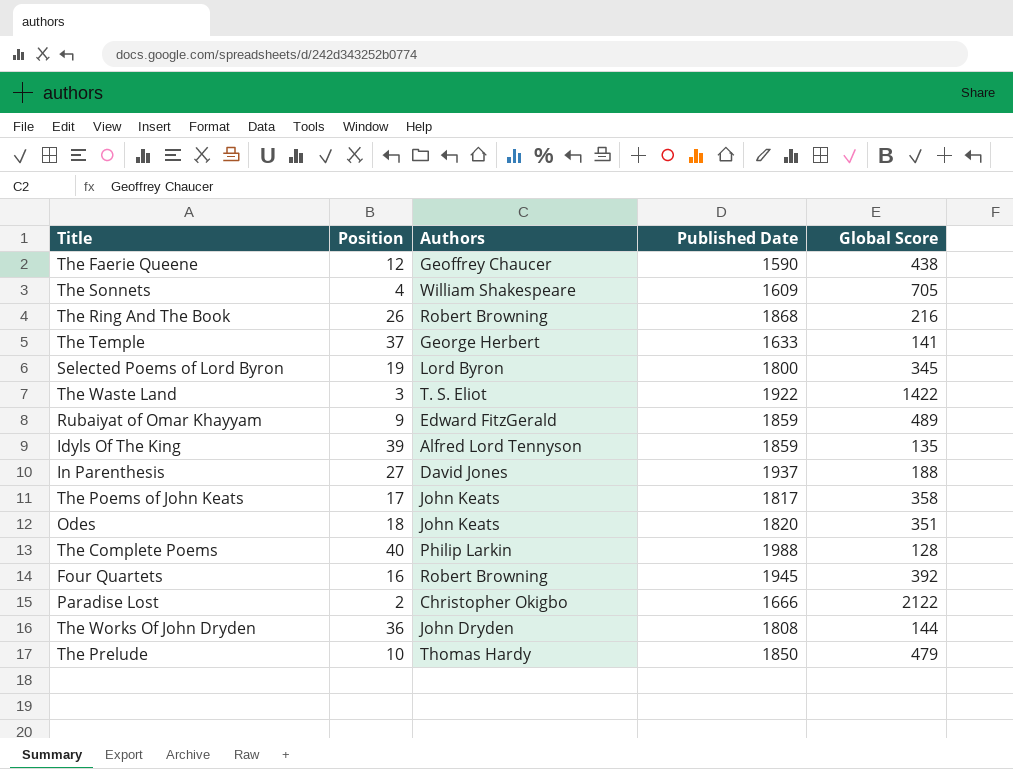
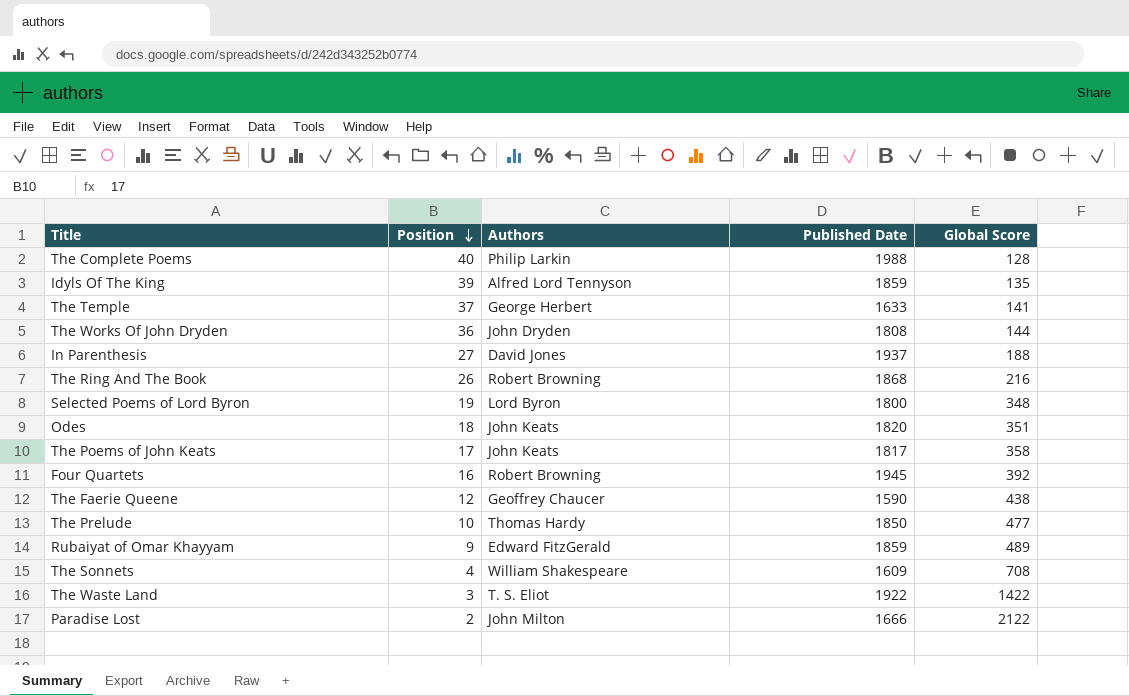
row order: none -> Position descending
Selected Poems of Lord Byron | Global Score: 345 -> 348
The Prelude | Global Score: 479 -> 477
The Sonnets | Global Score: 705 -> 708
Paradise Lost | Authors: Christopher Okigbo -> John Milton

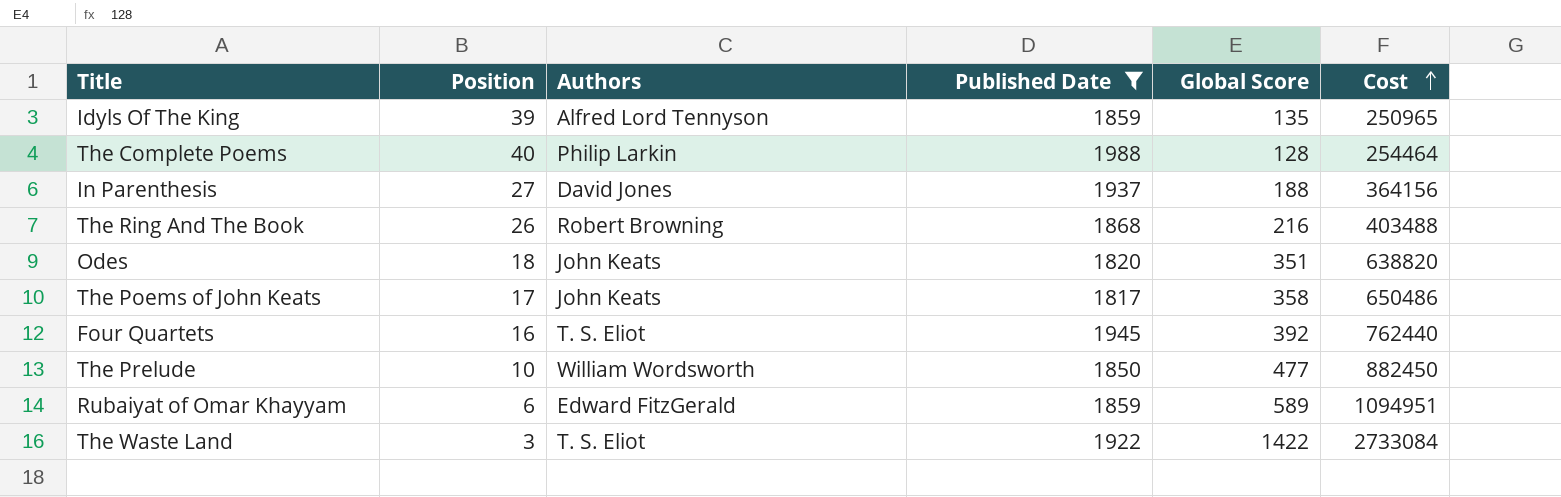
filter: none -> Published Date >= 1817
row order: Position descending -> Cost ascending
column Cost | formula: none -> [Published Date] * [Global Score]
Four Quartets | Authors: Robert Browning -> T. S. Eliot
The Prelude | Authors: Thomas Hardy -> William Wordsworth
Rubaiyat of Omar Khayyam | Position: 9 -> 6
Rubaiyat of Omar Khayyam | Global Score: 489 -> 589

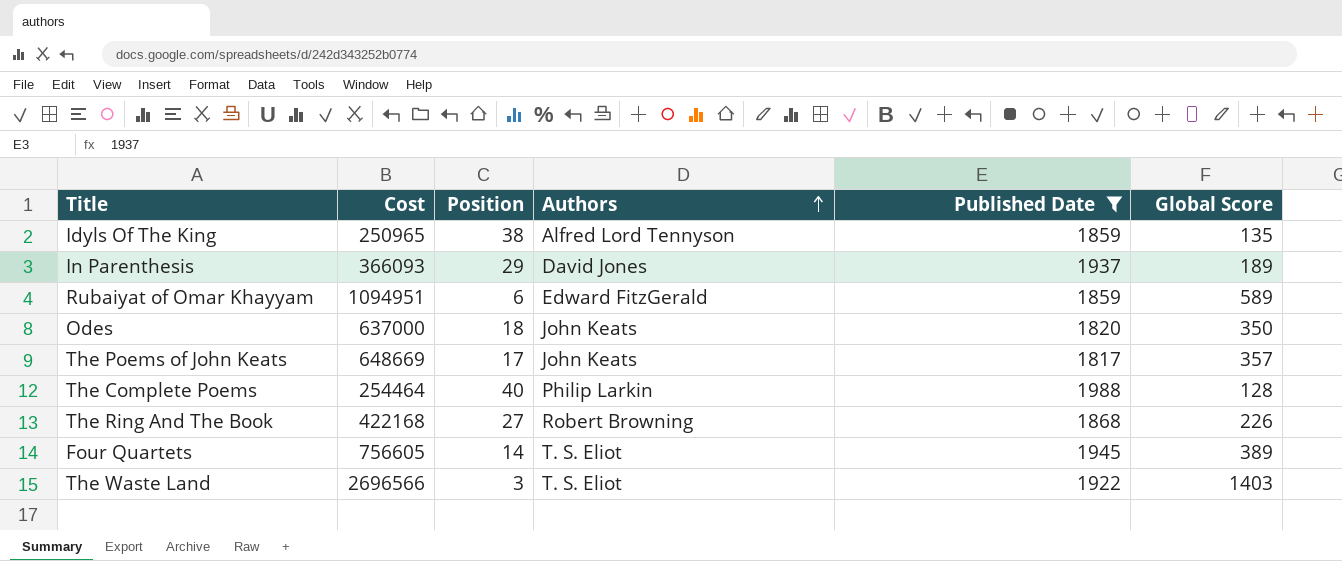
row order: Cost ascending -> Authors ascending
column Cost | position: 6 -> 2
row The Prelude: 10 | William Wordsworth | 1850 | 477 | 882450 -> none
Idyls Of The King | Position: 39 -> 38
In Parenthesis | Cost: 364156 -> 366093
In Parenthesis | Position: 27 -> 29
In Parenthesis | Global Score: 188 -> 189
Odes | Cost: 638820 -> 637000
Odes | Global Score: 351 -> 350
The Poems of John Keats | Cost: 650486 -> 648669
The Poems of John Keats | Global Score: 358 -> 357
The Ring And The Book | Cost: 403488 -> 422168
The Ring And The Book | Position: 26 -> 27
The Ring And The Book | Global Score: 216 -> 226
Four Quartets | Cost: 762440 -> 756605
Four Quartets | Position: 16 -> 14
Four Quartets | Global Score: 392 -> 389
The Waste Land | Cost: 2733084 -> 2696566
The Waste Land | Global Score: 1422 -> 1403

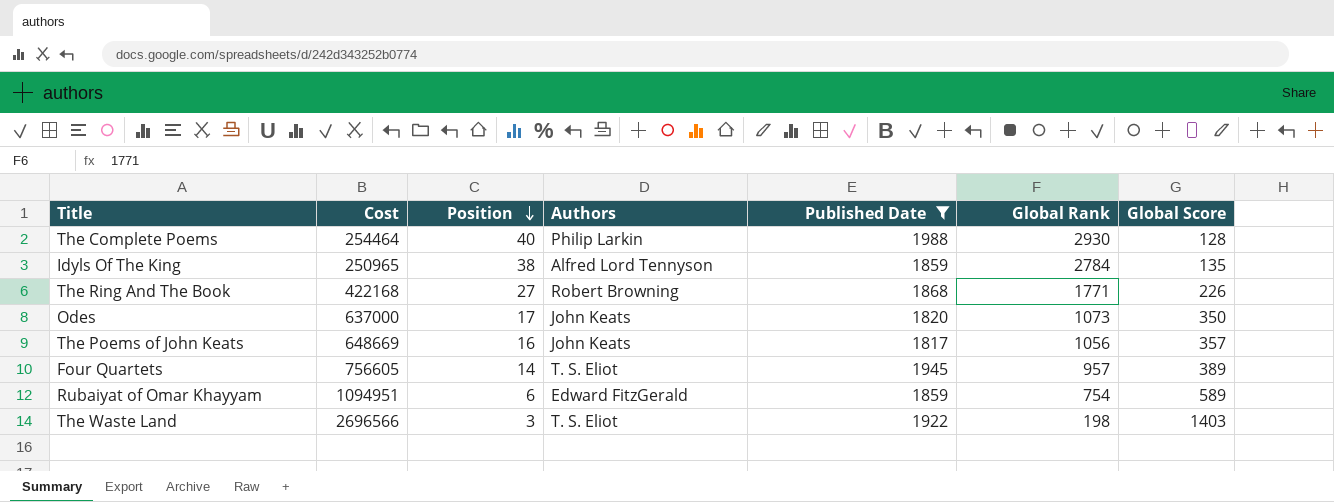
row order: Authors ascending -> Position descending
column Global Rank | position: none -> 6
row In Parenthesis: 366093 | 29 | David Jones | 1937 | 189 -> none
Odes | Position: 18 -> 17
The Poems of John Keats | Position: 17 -> 16

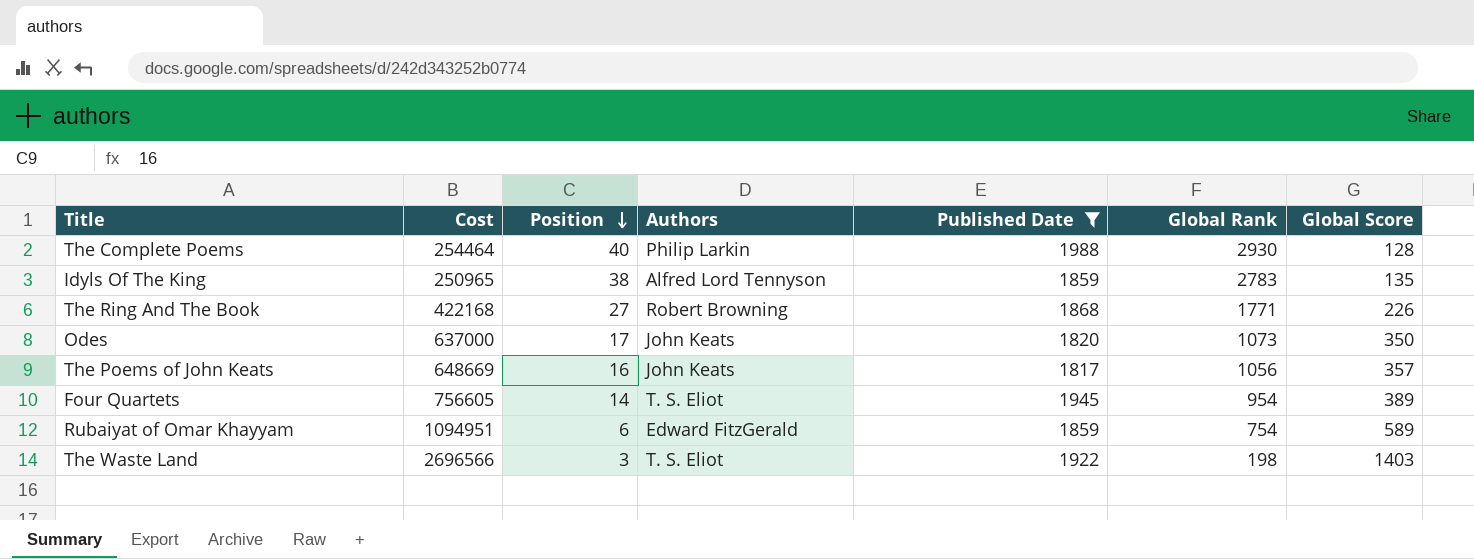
Idyls Of The King | Global Rank: 2784 -> 2783
Four Quartets | Global Rank: 957 -> 954

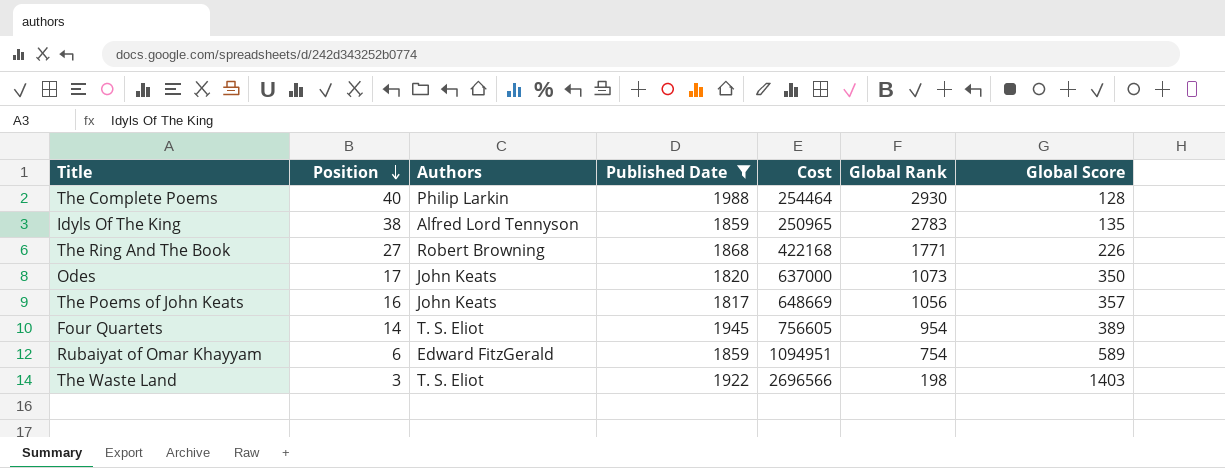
column Cost | position: 2 -> 5

